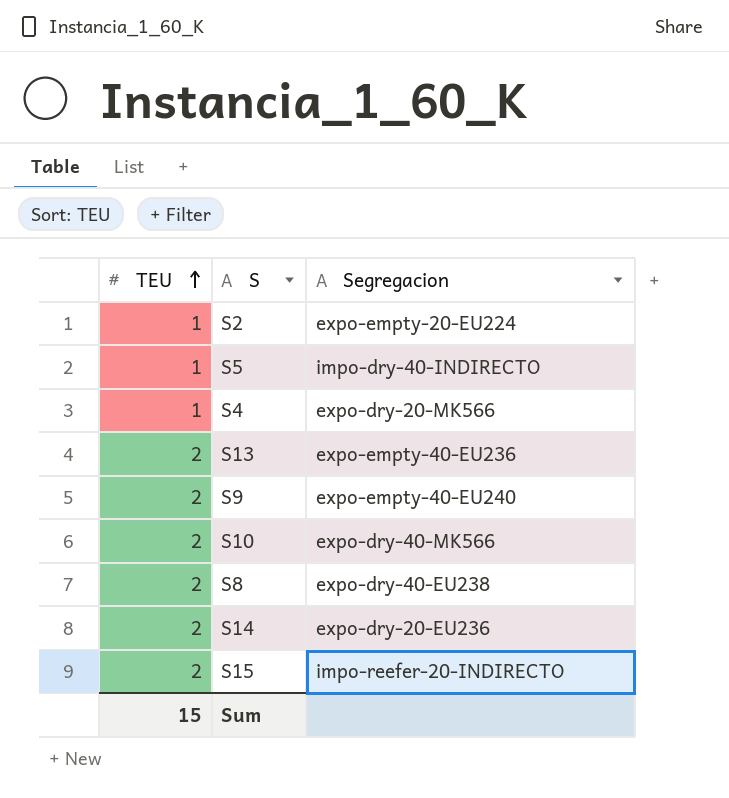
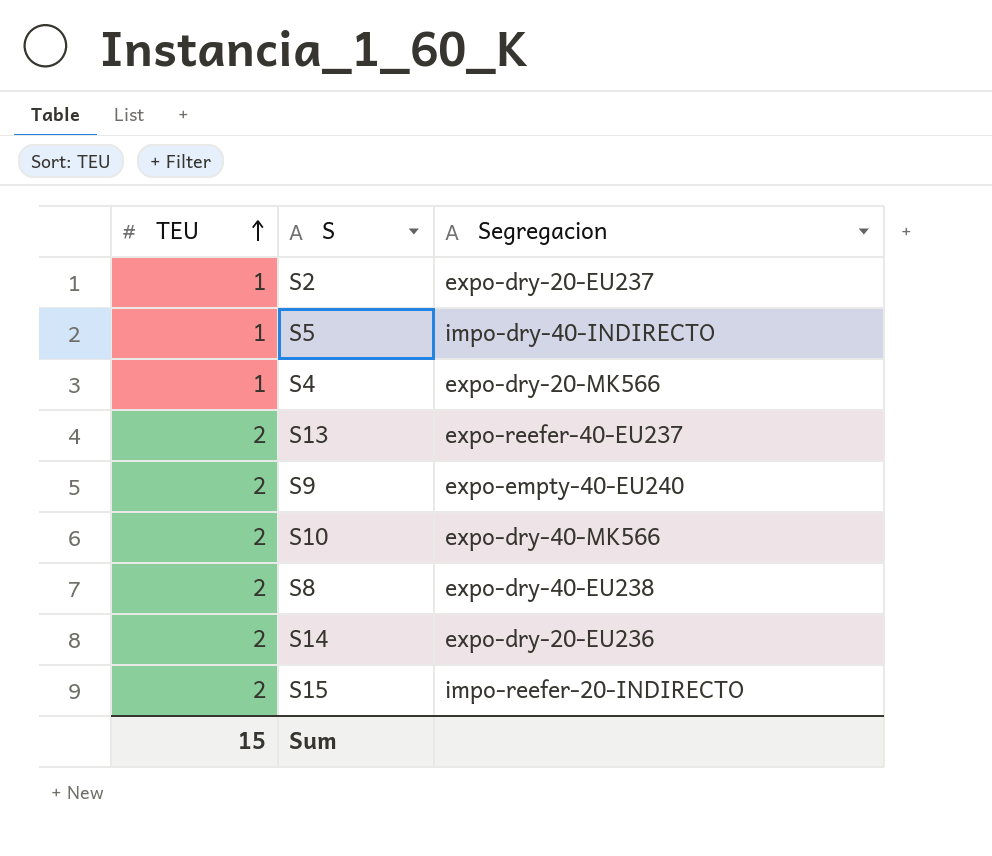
S2 | Segregacion: expo-empty-20-EU224 -> expo-dry-20-EU237
S13 | Segregacion: expo-empty-40-EU236 -> expo-reefer-40-EU237

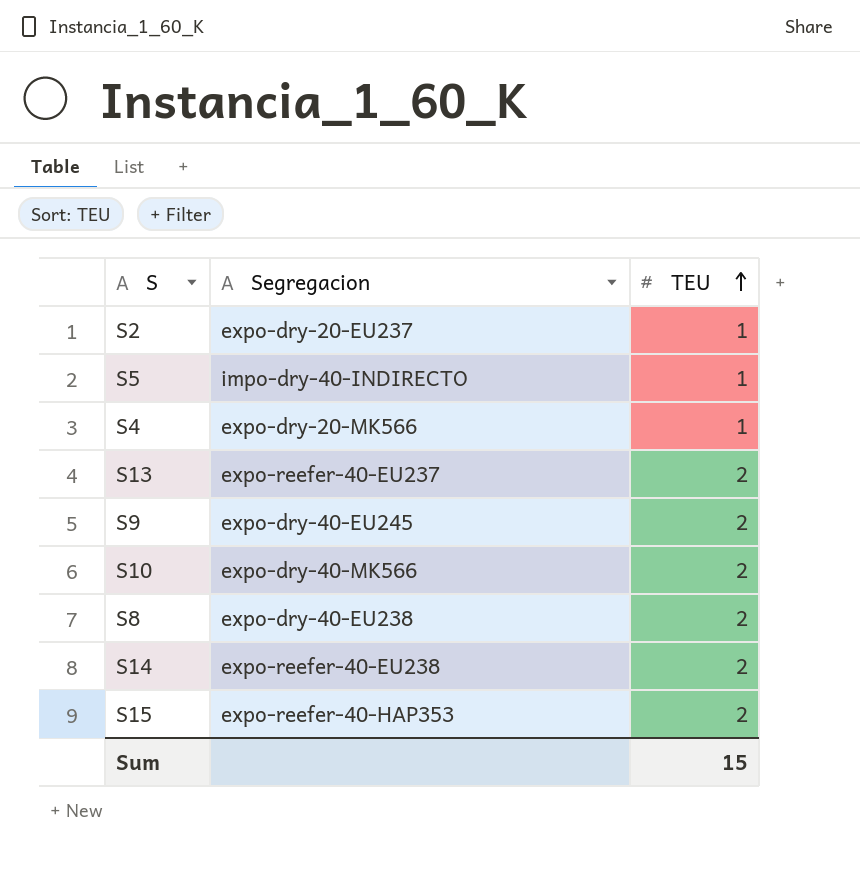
column TEU | position: 1 -> 3
S9 | Segregacion: expo-empty-40-EU240 -> expo-dry-40-EU245
S14 | Segregacion: expo-dry-20-EU236 -> expo-reefer-40-EU238
S15 | Segregacion: impo-reefer-20-INDIRECTO -> expo-reefer-40-HAP353

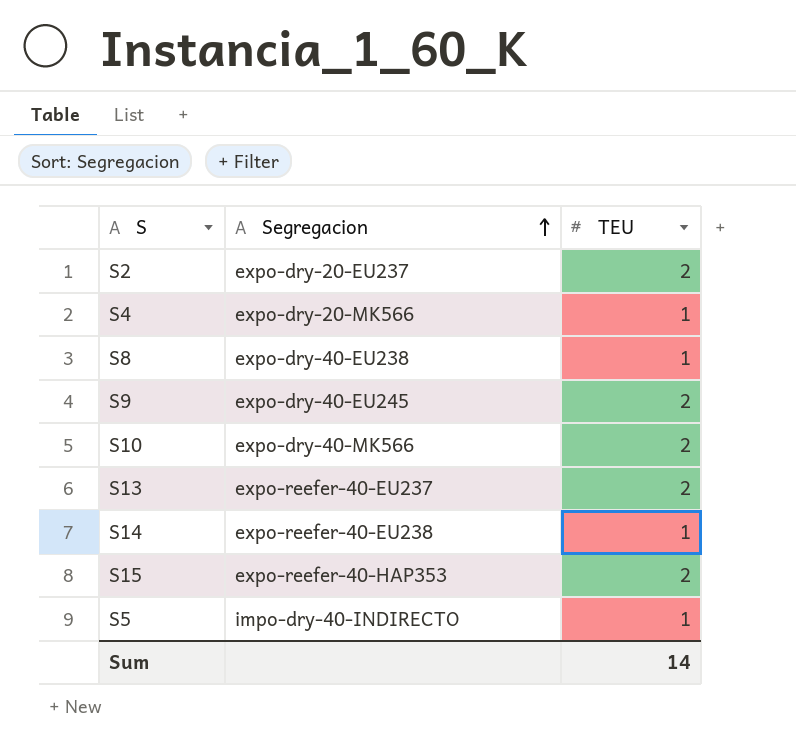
row order: TEU ascending -> Segregacion ascending
S2 | TEU: 1 -> 2
S8 | TEU: 2 -> 1
S14 | TEU: 2 -> 1
Sum | TEU: 15 -> 14

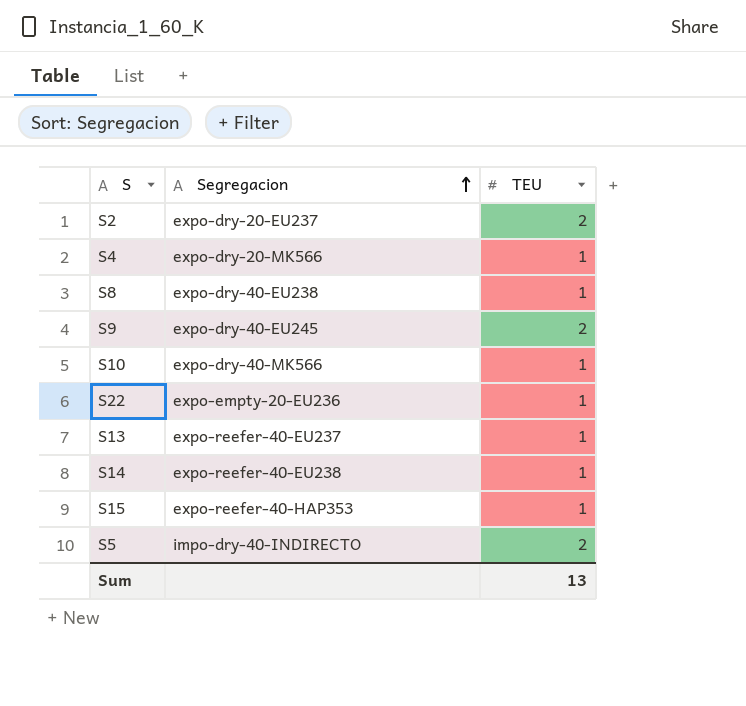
S10 | TEU: 2 -> 1
row S22: none -> expo-empty-20-EU236 | 1
S13 | TEU: 2 -> 1
S15 | TEU: 2 -> 1
S5 | TEU: 1 -> 2
Sum | TEU: 14 -> 13

